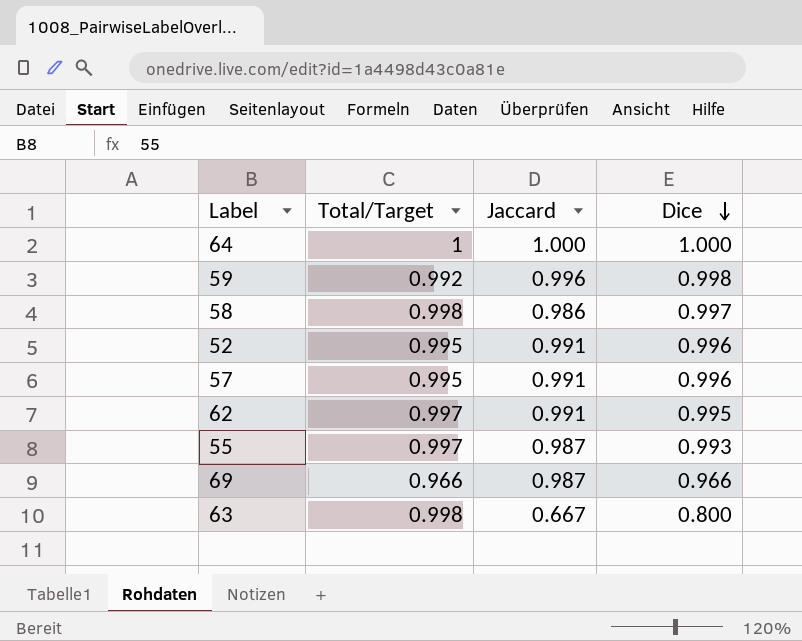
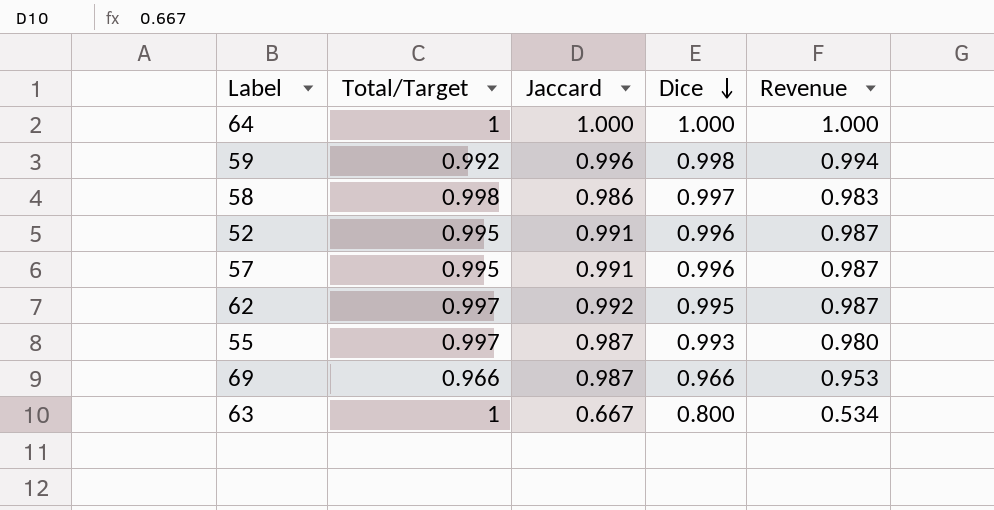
column Revenue | formula: none -> [Jaccard] * [Dice]
62 | Jaccard: 0.991 -> 0.992
63 | Total/Target: 0.998 -> 1

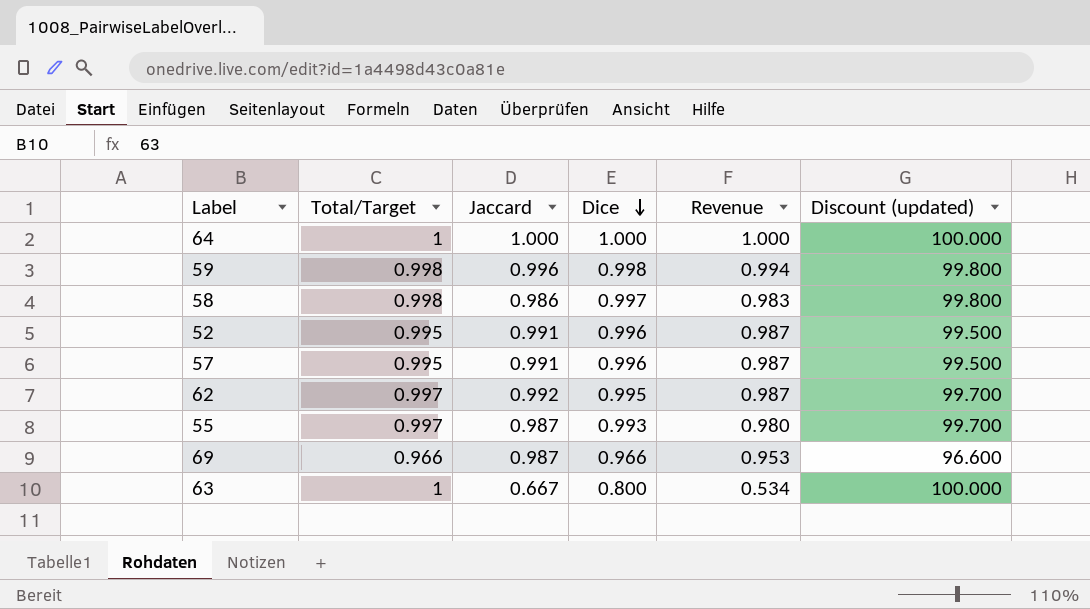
column Discount (updated) | formula: none -> [Total/Target] * 100
59 | Total/Target: 0.992 -> 0.998

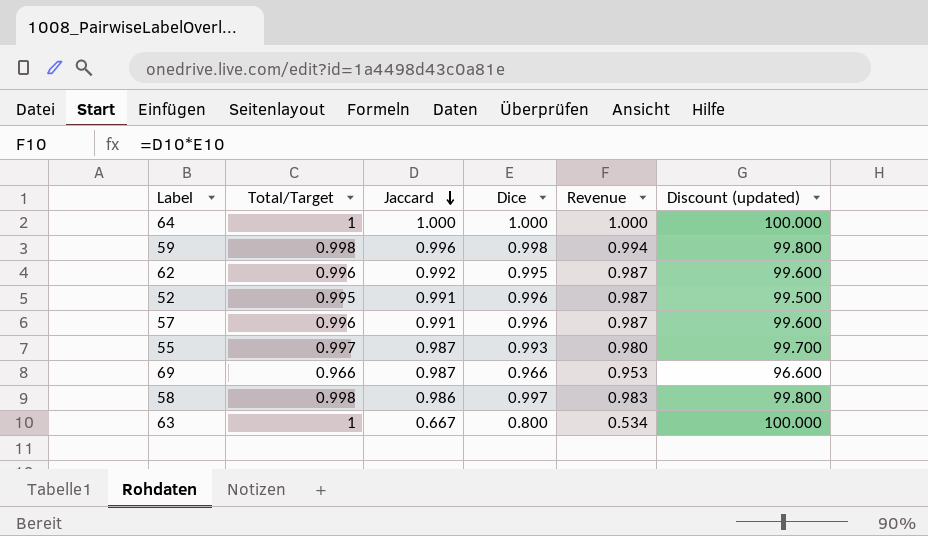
row order: Dice descending -> Jaccard descending
62 | Total/Target: 0.997 -> 0.996
62 | Discount (updated): 99.700 -> 99.600
57 | Total/Target: 0.995 -> 0.996
57 | Discount (updated): 99.500 -> 99.600

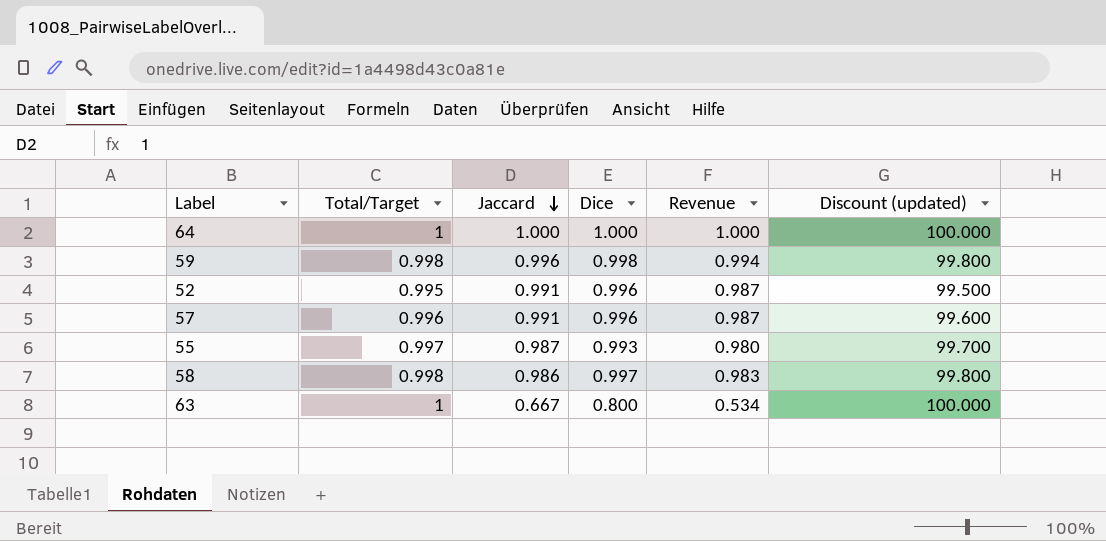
row 62: 0.996 | 0.992 | 0.995 | 0.987 | 99.600 -> none
row 69: 0.966 | 0.987 | 0.966 | 0.953 | 96.600 -> none

